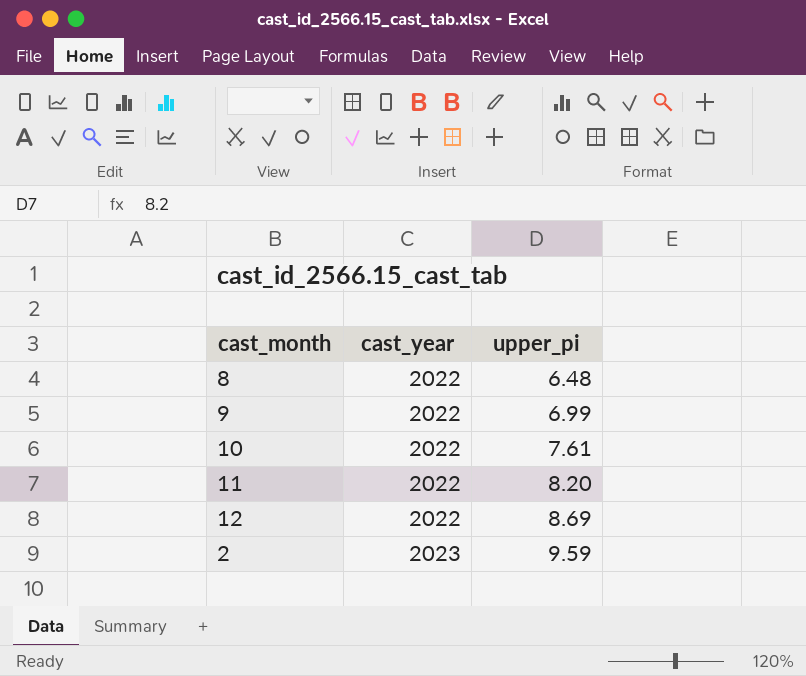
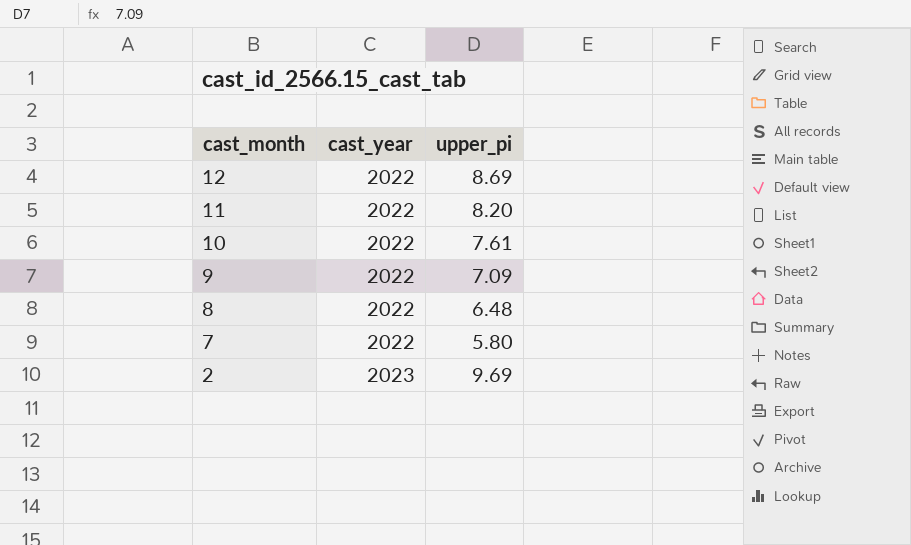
row order: cast_year ascending -> cast_month descending
9 | upper_pi: 6.99 -> 7.09
row 7: none -> 2022 | 5.80
2 | upper_pi: 9.59 -> 9.69

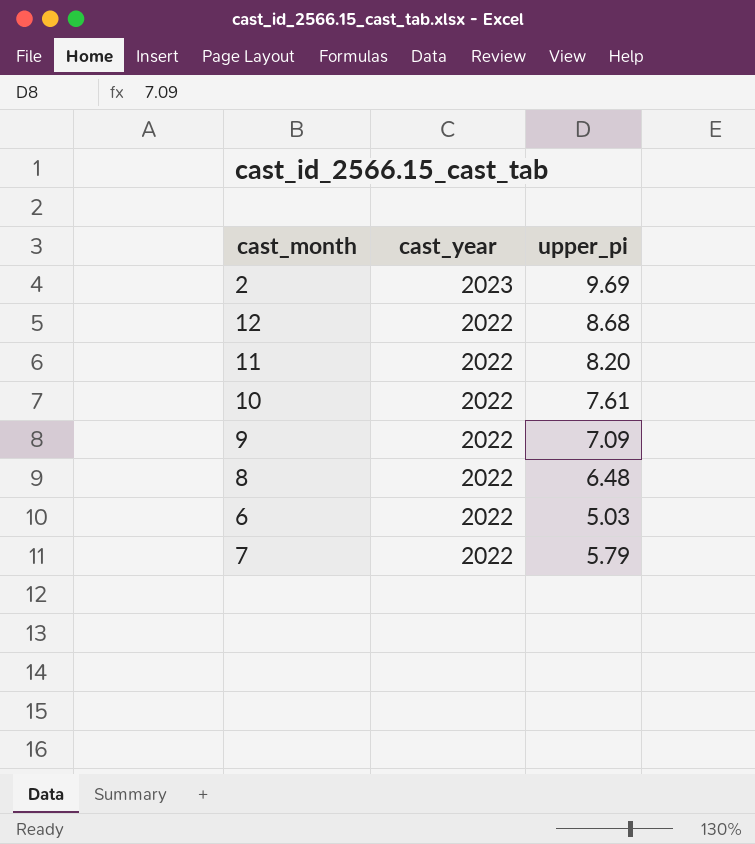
row order: cast_month descending -> cast_year descending
12 | upper_pi: 8.69 -> 8.68
row 6: none -> 2022 | 5.03
7 | upper_pi: 5.80 -> 5.79

